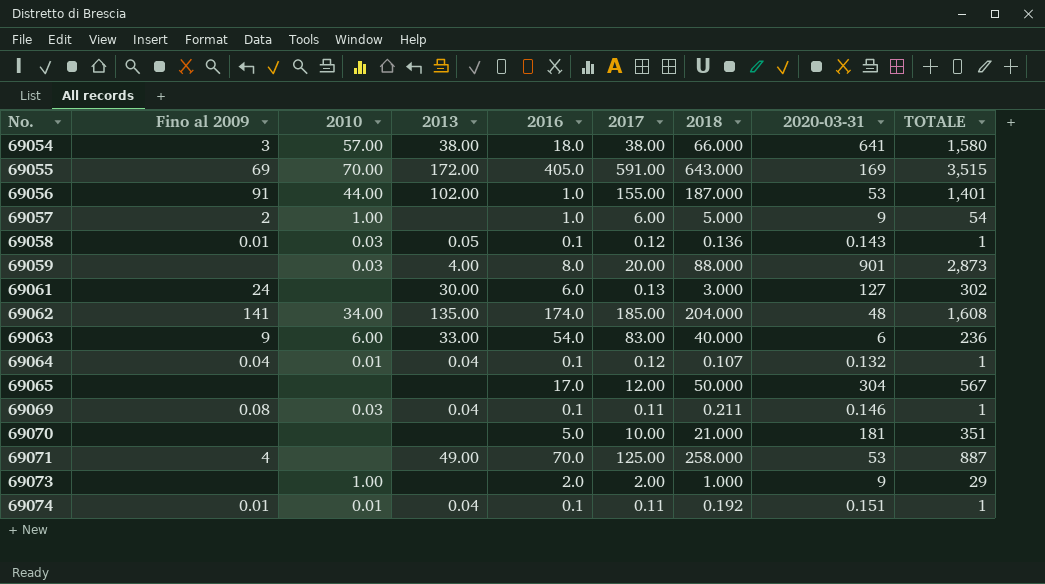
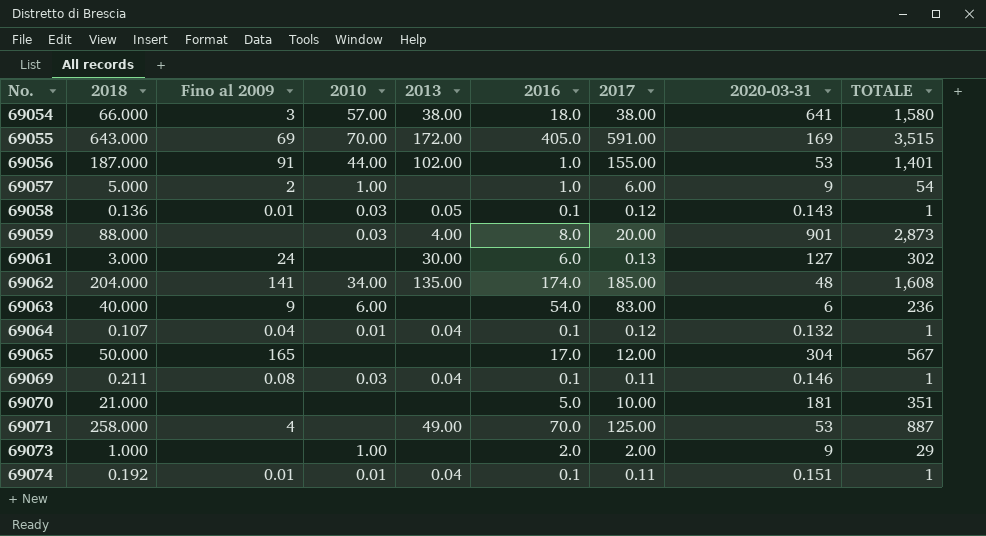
column 2018 | position: 7 -> 2
69063 | 2013: 33.00 -> none
69065 | Fino al 2009: none -> 165

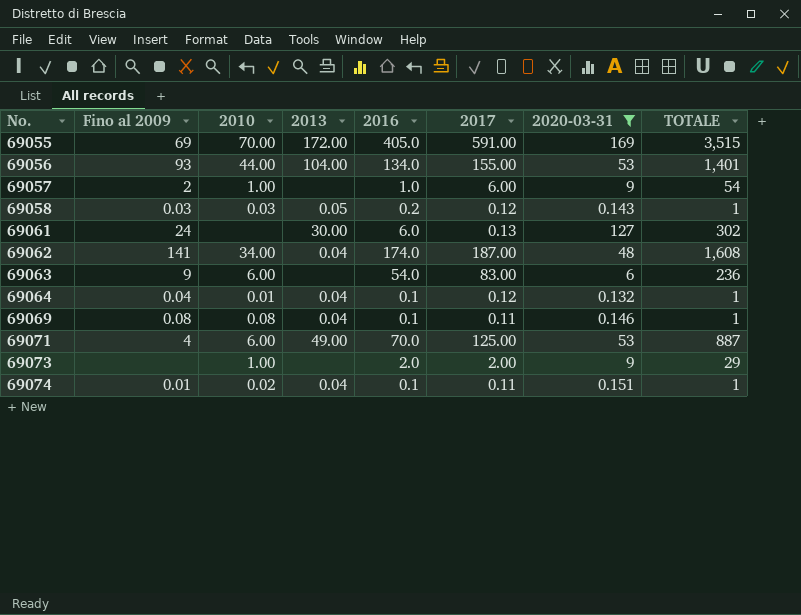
filter: none -> 2020-03-31 <= 169
column 2018 | position: 2 -> none
69056 | Fino al 2009: 91 -> 93
69056 | 2013: 102.00 -> 104.00
69056 | 2016: 1.0 -> 134.0
69058 | Fino al 2009: 0.01 -> 0.03
69058 | 2016: 0.1 -> 0.2
69062 | 2013: 135.00 -> 0.04
69062 | 2017: 185.00 -> 187.00
69069 | 2010: 0.03 -> 0.08
69071 | 2010: none -> 6.00
69074 | 2010: 0.01 -> 0.02

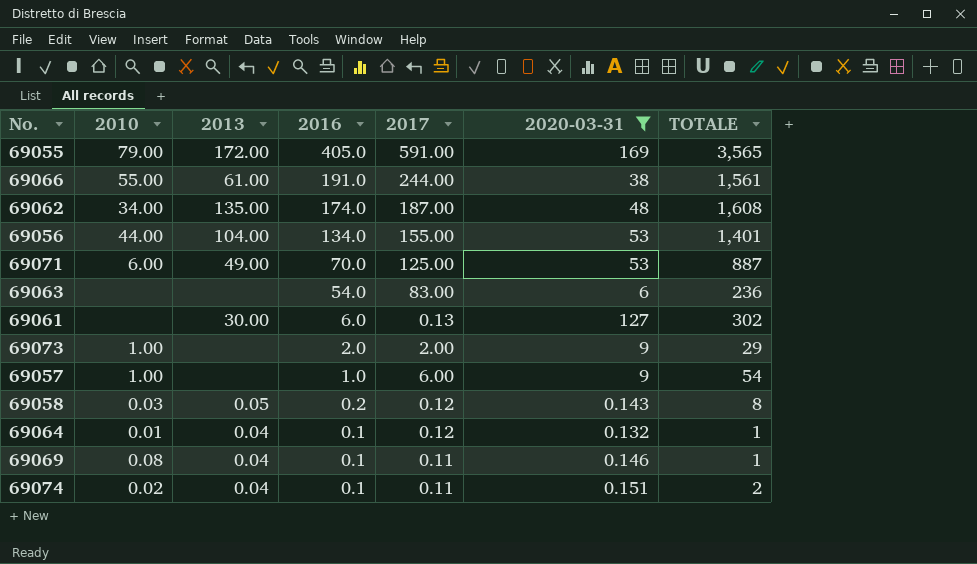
row order: No. ascending -> 2016 descending
column Fino al 2009 | position: 2 -> none
69055 | 2010: 70.00 -> 79.00
69055 | TOTALE: 3,515 -> 3,565
row 69066: none -> 55.00 | 61.00 | 191.0 | 244.00 | 38 | 1,561
69062 | 2013: 0.04 -> 135.00
69063 | 2010: 6.00 -> none
69058 | TOTALE: 1 -> 8
69074 | TOTALE: 1 -> 2

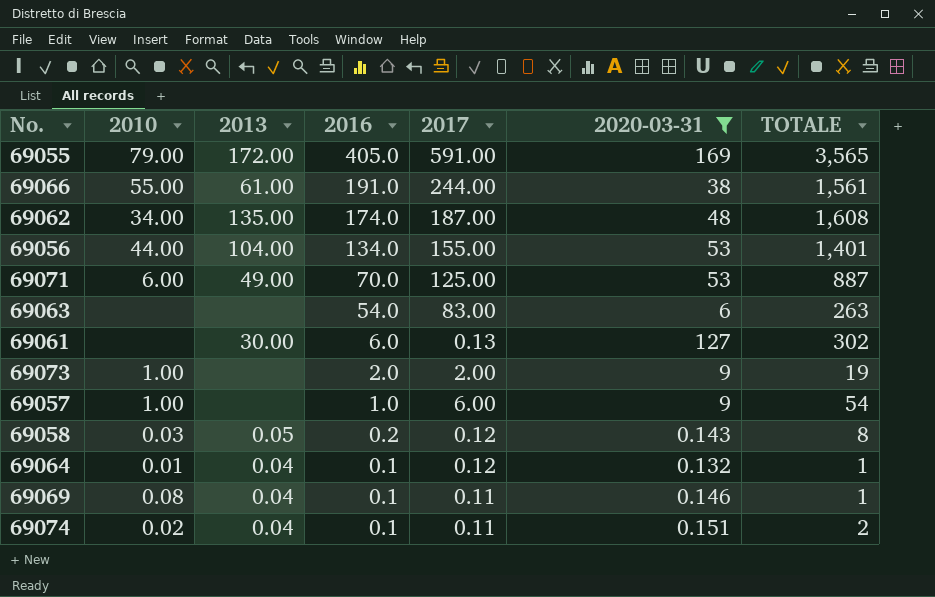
69063 | TOTALE: 236 -> 263
69073 | TOTALE: 29 -> 19

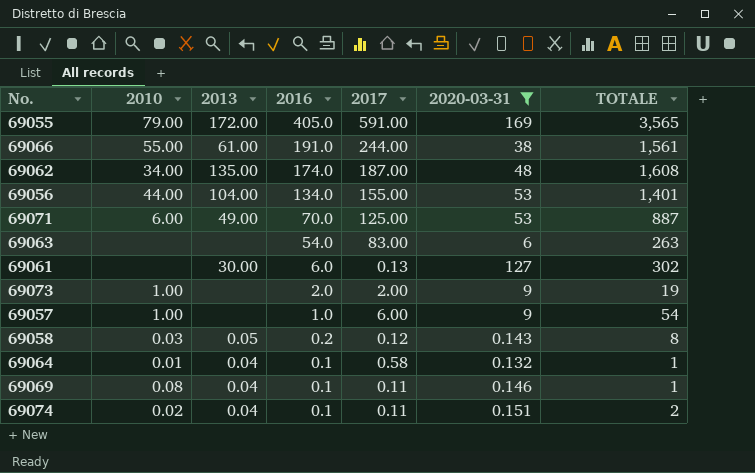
69064 | 2017: 0.12 -> 0.58

